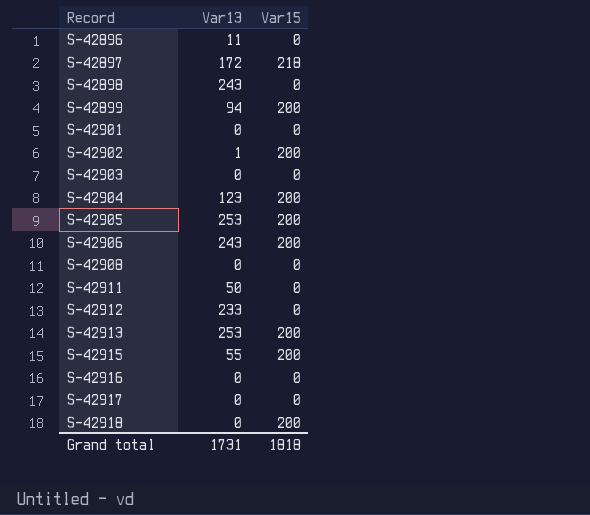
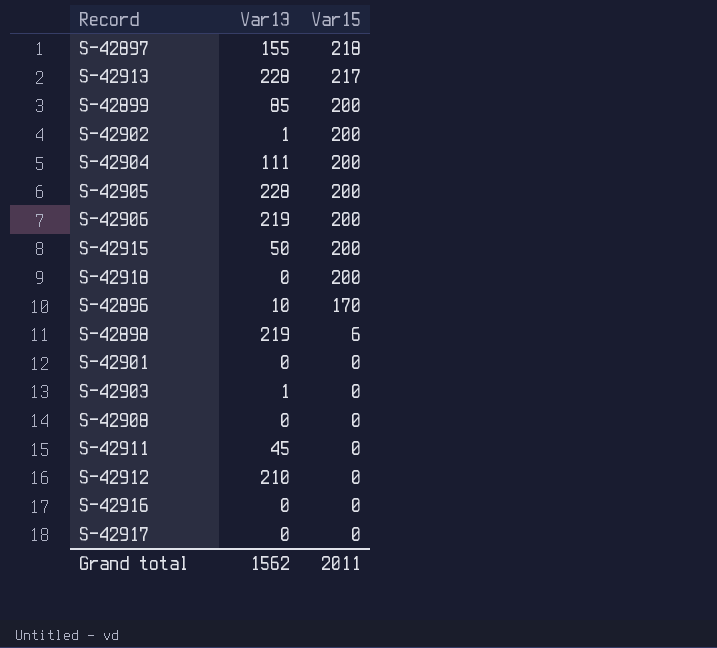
row order: Record ascending -> Var15 descending
S-42897 | Var13: 172 -> 155
S-42913 | Var13: 253 -> 228
S-42913 | Var15: 200 -> 217
S-42899 | Var13: 94 -> 85
S-42904 | Var13: 123 -> 111
S-42905 | Var13: 253 -> 228
S-42906 | Var13: 243 -> 219
S-42915 | Var13: 55 -> 50
S-42896 | Var13: 11 -> 10
S-42896 | Var15: 0 -> 170
S-42898 | Var13: 243 -> 219
S-42898 | Var15: 0 -> 6
S-42903 | Var13: 0 -> 1
S-42911 | Var13: 50 -> 45
S-42912 | Var13: 233 -> 210
Grand total | Var13: 1731 -> 1562
Grand total | Var15: 1818 -> 2011

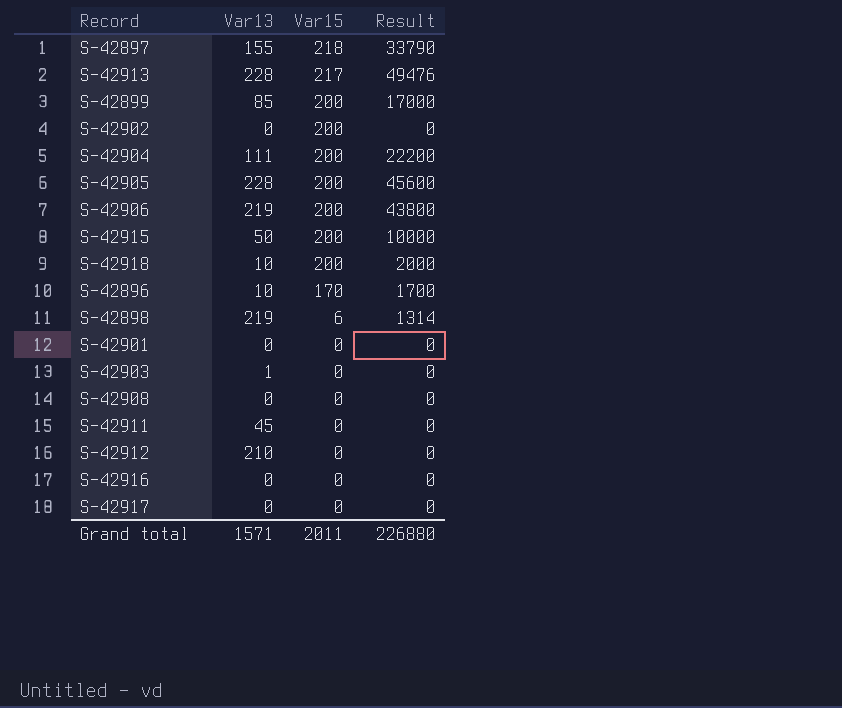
column Result | formula: none -> [Var13] * [Var15]
S-42902 | Var13: 1 -> 0
S-42918 | Var13: 0 -> 10
Grand total | Var13: 1562 -> 1571

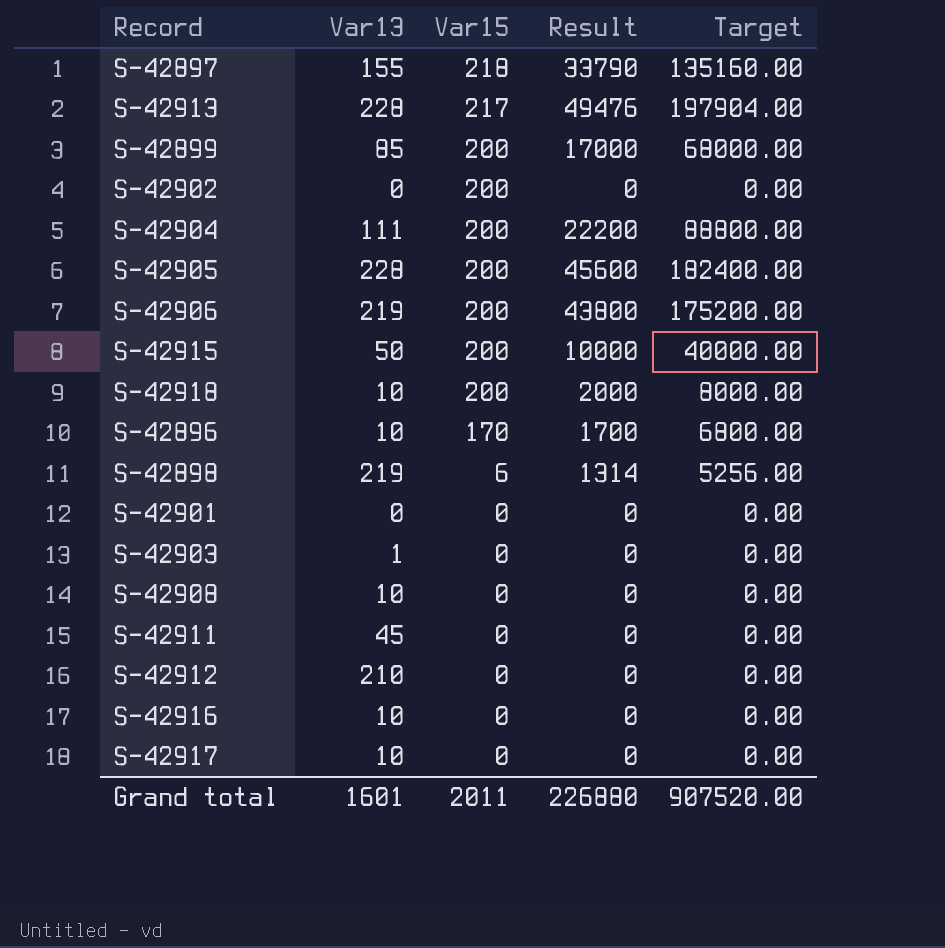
column Target | formula: none -> [Result] * 4
S-42908 | Var13: 0 -> 10
S-42916 | Var13: 0 -> 10
S-42917 | Var13: 0 -> 10
Grand total | Var13: 1571 -> 1601

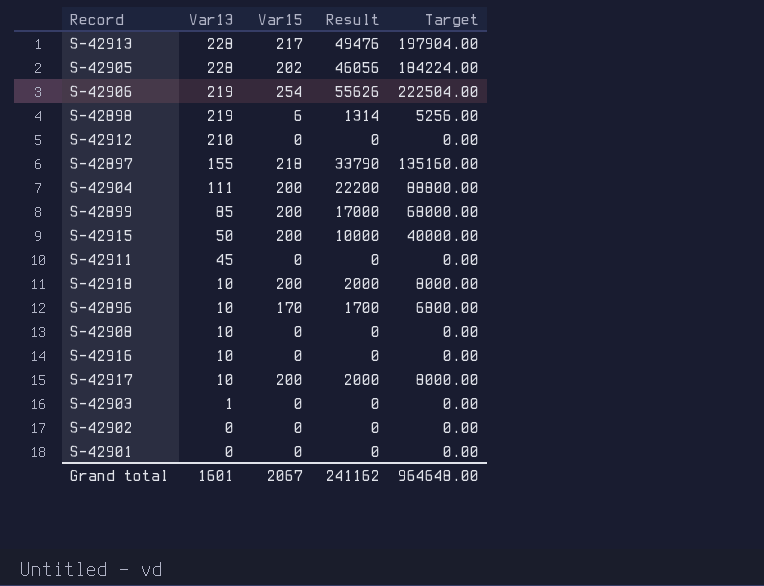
row order: Var15 descending -> Var13 descending
S-42905 | Var15: 200 -> 202
S-42905 | Result: 45600 -> 46056
S-42905 | Target: 182400.00 -> 184224.00
S-42906 | Var15: 200 -> 254
S-42906 | Result: 43800 -> 55626
S-42906 | Target: 175200.00 -> 222504.00
S-42917 | Var15: 0 -> 200
S-42917 | Result: 0 -> 2000
S-42917 | Target: 0.00 -> 8000.00
S-42902 | Var15: 200 -> 0
Grand total | Var15: 2011 -> 2067
Grand total | Result: 226880 -> 241162
Grand total | Target: 907520.00 -> 964648.00

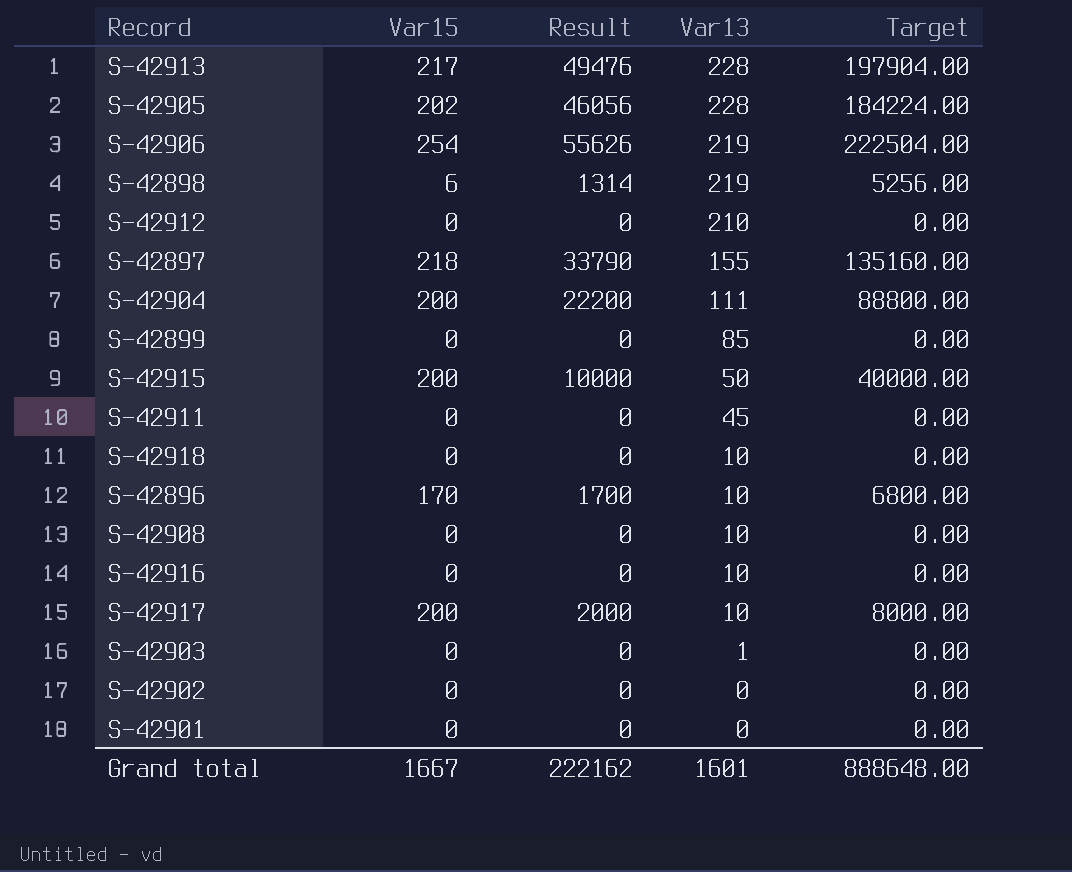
column Var13 | position: 2 -> 4
S-42899 | Var15: 200 -> 0
S-42899 | Result: 17000 -> 0
S-42899 | Target: 68000.00 -> 0.00
S-42918 | Var15: 200 -> 0
S-42918 | Result: 2000 -> 0
S-42918 | Target: 8000.00 -> 0.00
Grand total | Var15: 2067 -> 1667
Grand total | Result: 241162 -> 222162
Grand total | Target: 964648.00 -> 888648.00

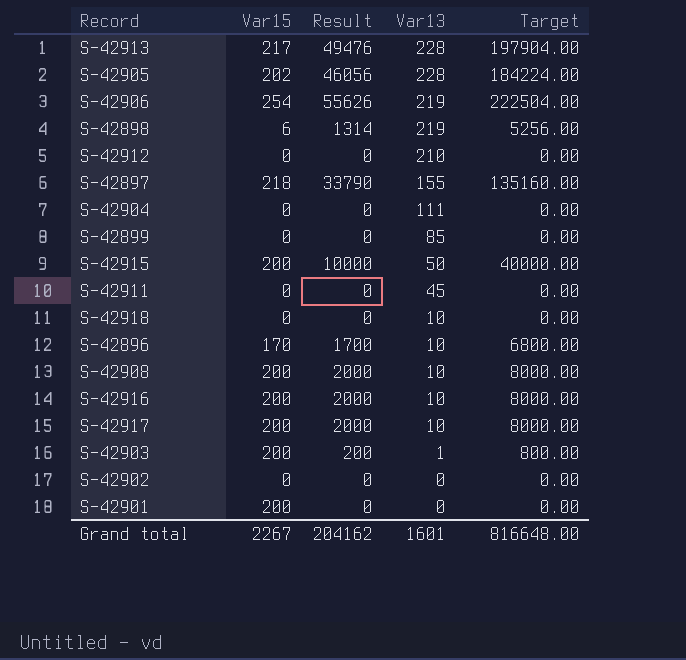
S-42904 | Var15: 200 -> 0
S-42904 | Result: 22200 -> 0
S-42904 | Target: 88800.00 -> 0.00
S-42908 | Var15: 0 -> 200
S-42908 | Result: 0 -> 2000
S-42908 | Target: 0.00 -> 8000.00
S-42916 | Var15: 0 -> 200
S-42916 | Result: 0 -> 2000
S-42916 | Target: 0.00 -> 8000.00
S-42903 | Var15: 0 -> 200
S-42903 | Result: 0 -> 200
S-42903 | Target: 0.00 -> 800.00
S-42901 | Var15: 0 -> 200
Grand total | Var15: 1667 -> 2267
Grand total | Result: 222162 -> 204162
Grand total | Target: 888648.00 -> 816648.00

